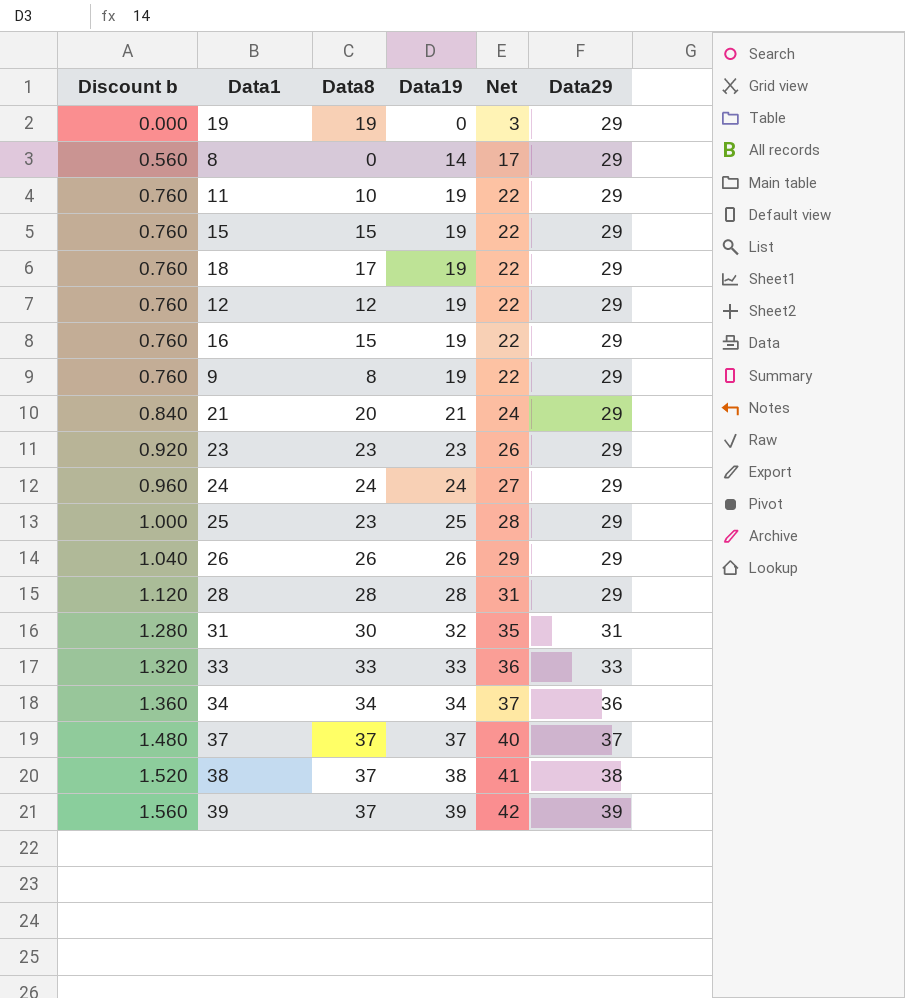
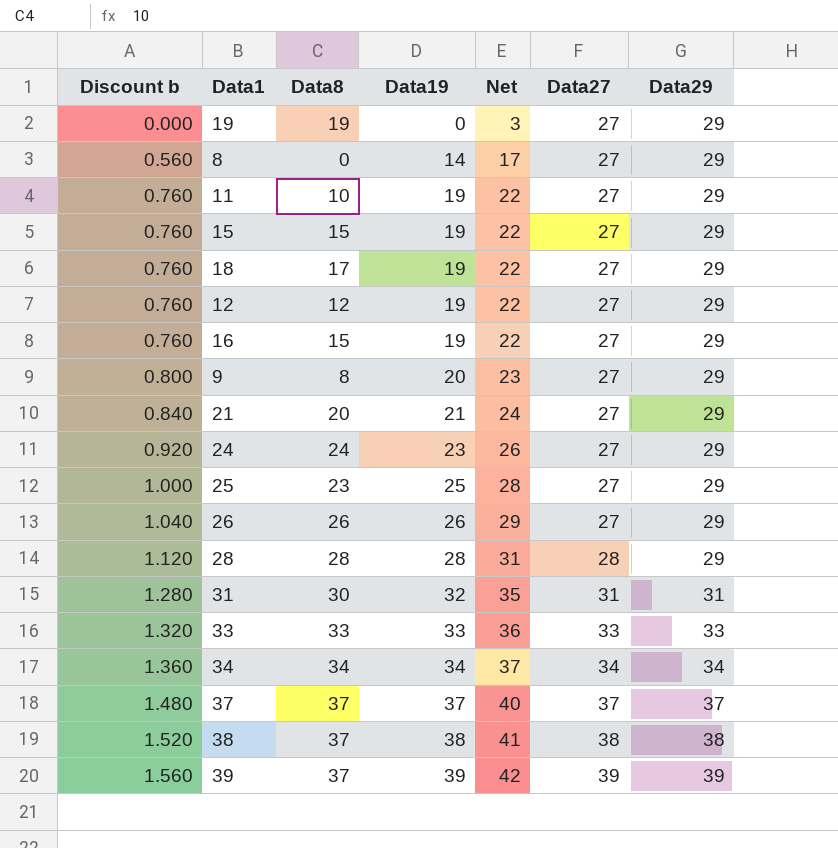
column Data27 | position: none -> 6
row 23: 0.920 | 23 | 23 | 26 | 29 -> none
9 | Discount b: 0.760 -> 0.800
9 | Data19: 19 -> 20
9 | Net: 22 -> 23
24 | Discount b: 0.960 -> 0.920
24 | Data19: 24 -> 23
24 | Net: 27 -> 26
34 | Data29: 36 -> 34

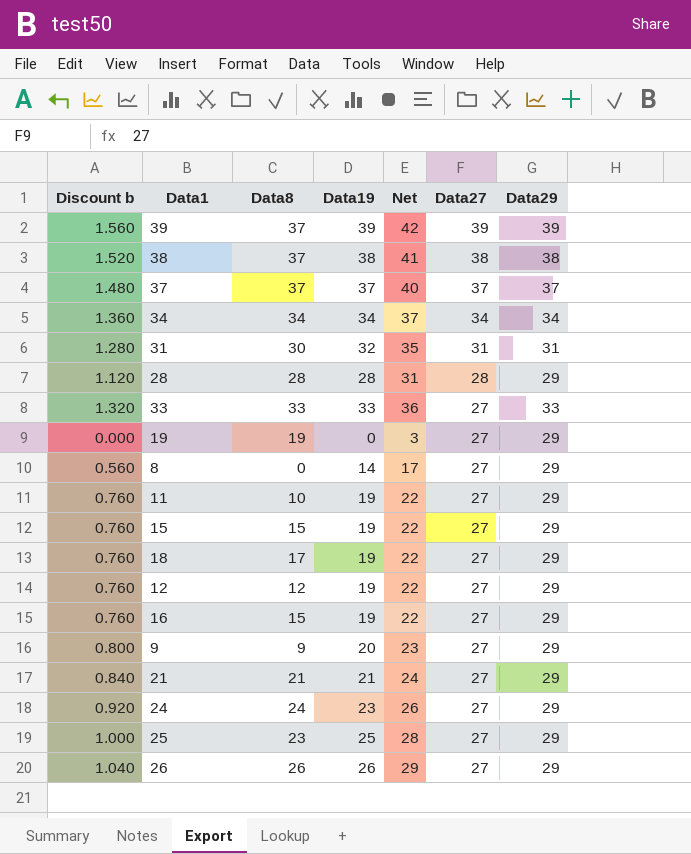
row order: Discount b ascending -> Data27 descending
33 | Data27: 33 -> 27
9 | Data8: 8 -> 9
21 | Data8: 20 -> 21

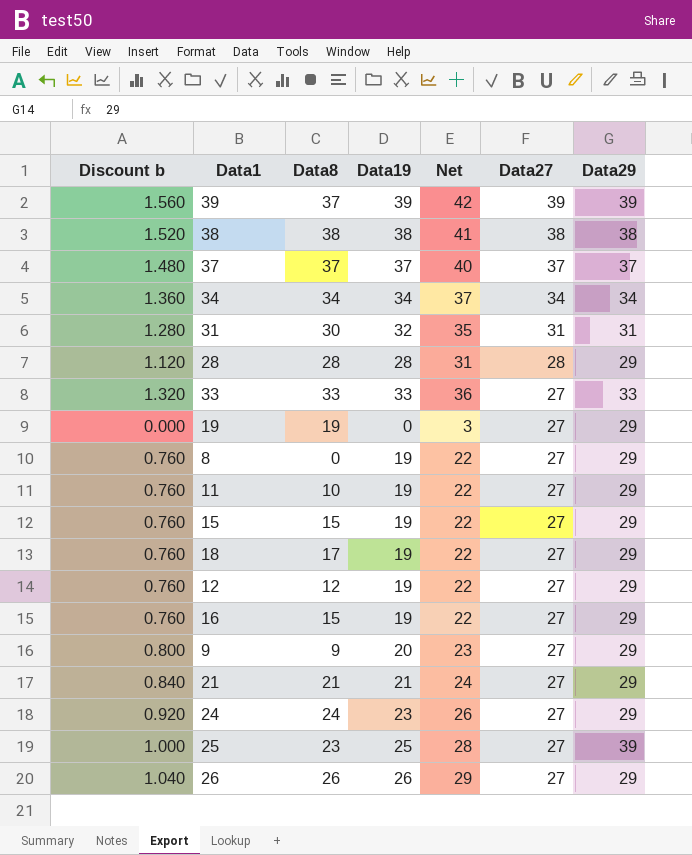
38 | Data8: 37 -> 38
8 | Discount b: 0.560 -> 0.760
8 | Data19: 14 -> 19
8 | Net: 17 -> 22
25 | Data29: 29 -> 39

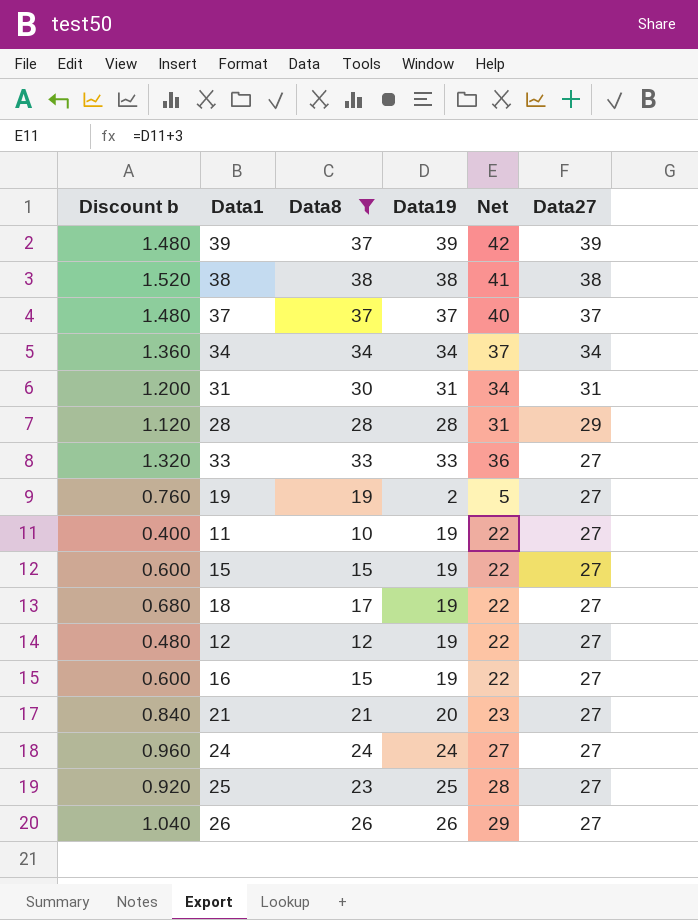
filter: none -> Data8 >= 10
column Data29 | position: 7 -> none
column Discount b | formula: [Data19] * 0.04 -> [Data8] * 0.04
31 | Data19: 32 -> 31
31 | Net: 35 -> 34
28 | Data27: 28 -> 29
19 | Data19: 0 -> 2
19 | Net: 3 -> 5
21 | Data19: 21 -> 20
21 | Net: 24 -> 23
24 | Data19: 23 -> 24
24 | Net: 26 -> 27

